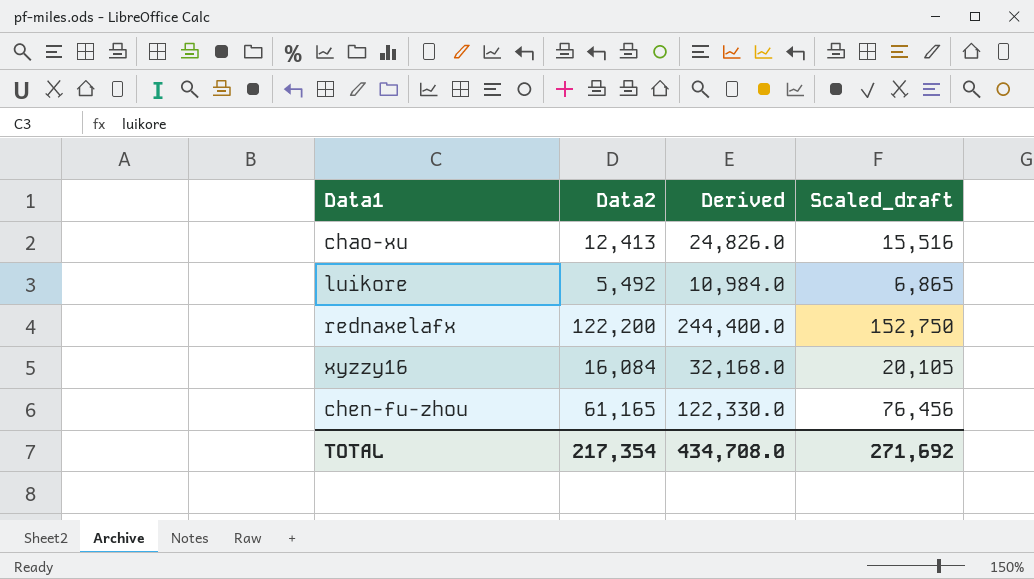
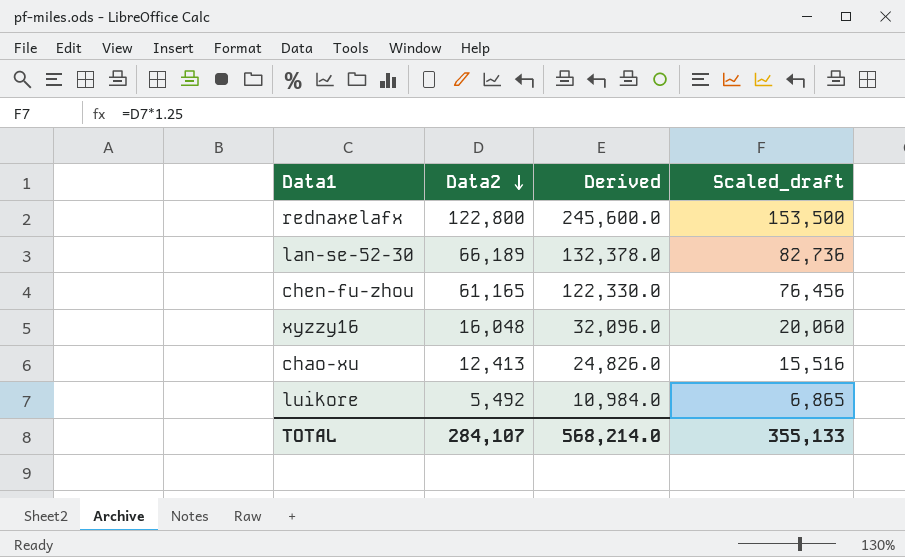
row order: none -> Data2 descending
rednaxelafx | Data2: 122,200 -> 122,800
rednaxelafx | Derived: 244,400.0 -> 245,600.0
rednaxelafx | Scaled_draft: 152,750 -> 153,500
row lan-se-52-30: none -> 66,189 | 132,378.0 | 82,736
xyzzy16 | Data2: 16,084 -> 16,048
xyzzy16 | Derived: 32,168.0 -> 32,096.0
xyzzy16 | Scaled_draft: 20,105 -> 20,060
TOTAL | Data2: 217,354 -> 284,107
TOTAL | Derived: 434,708.0 -> 568,214.0
TOTAL | Scaled_draft: 271,692 -> 355,133

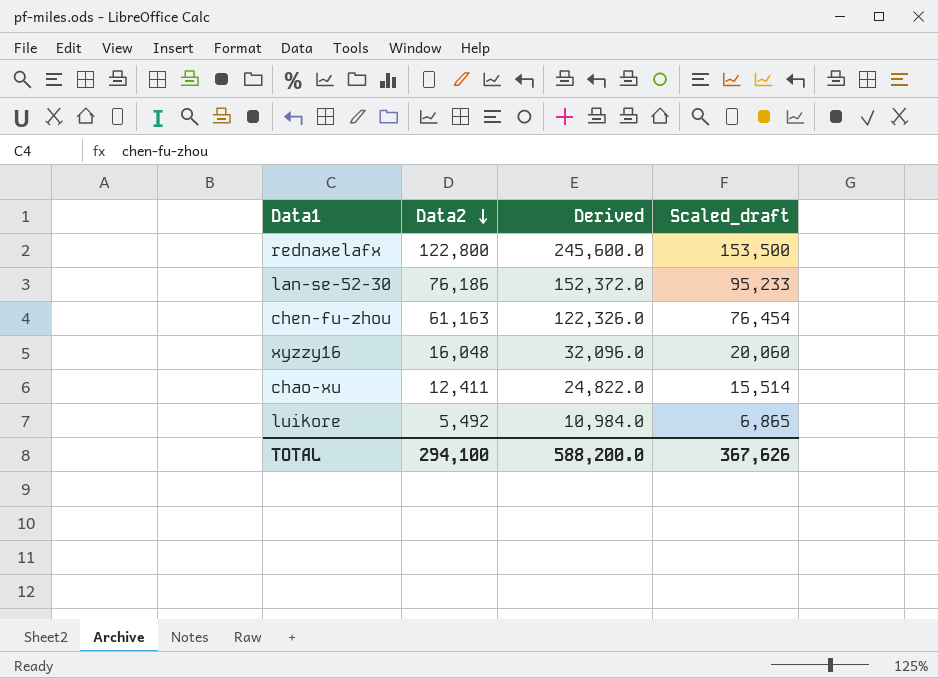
lan-se-52-30 | Data2: 66,189 -> 76,186
lan-se-52-30 | Derived: 132,378.0 -> 152,372.0
lan-se-52-30 | Scaled_draft: 82,736 -> 95,233
chen-fu-zhou | Data2: 61,165 -> 61,163
chen-fu-zhou | Derived: 122,330.0 -> 122,326.0
chen-fu-zhou | Scaled_draft: 76,456 -> 76,454
chao-xu | Data2: 12,413 -> 12,411
chao-xu | Derived: 24,826.0 -> 24,822.0
chao-xu | Scaled_draft: 15,516 -> 15,514
TOTAL | Data2: 284,107 -> 294,100
TOTAL | Derived: 568,214.0 -> 588,200.0
TOTAL | Scaled_draft: 355,133 -> 367,626

